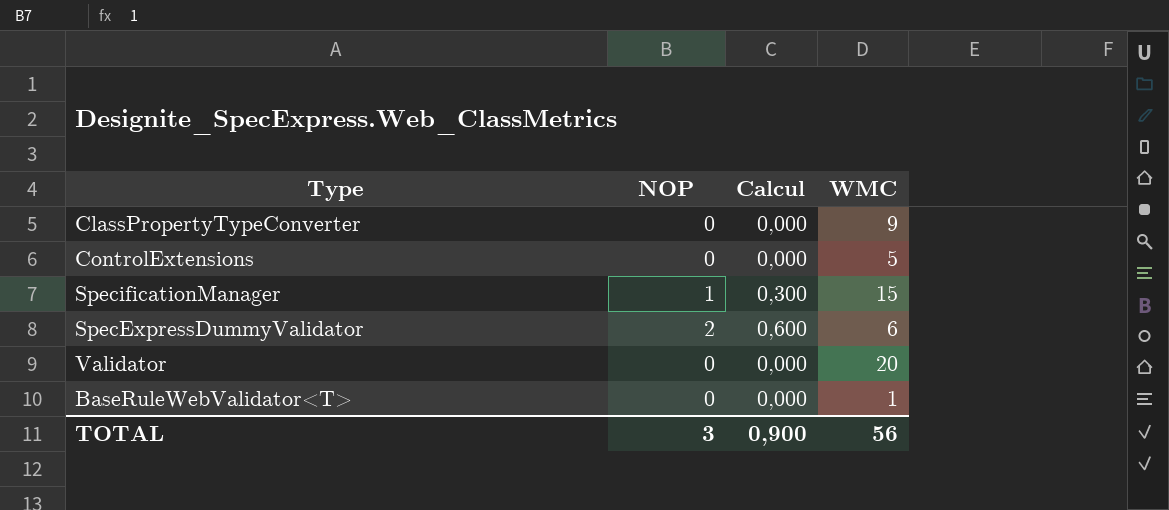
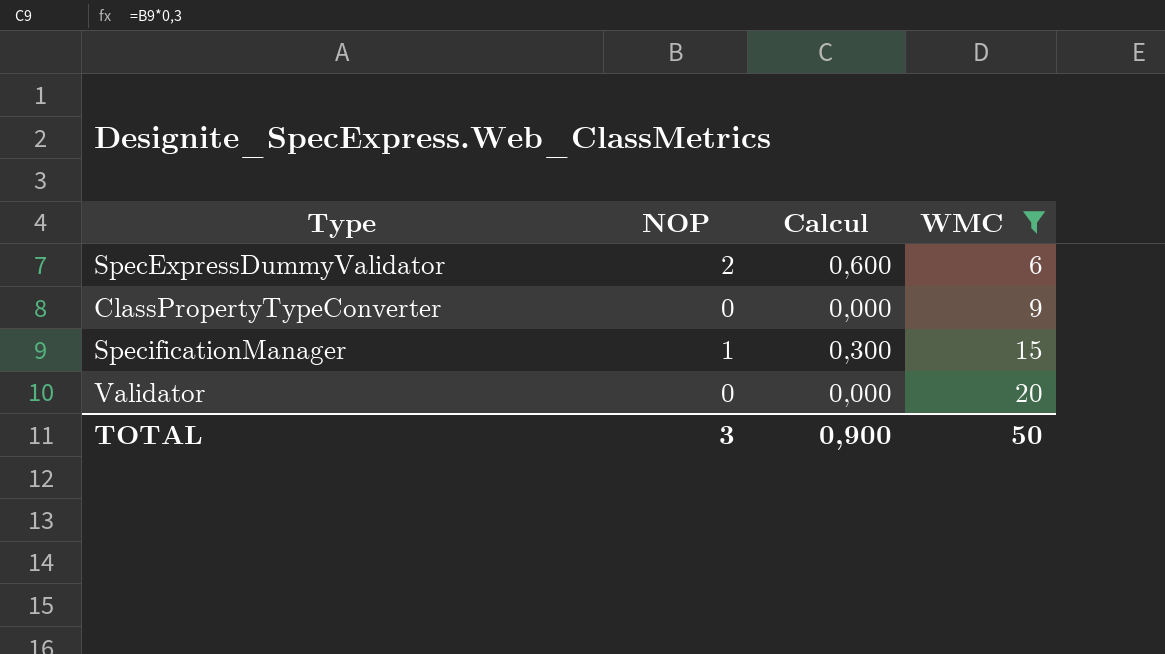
filter: none -> WMC >= 6
row order: none -> WMC ascending
TOTAL | WMC: 56 -> 50

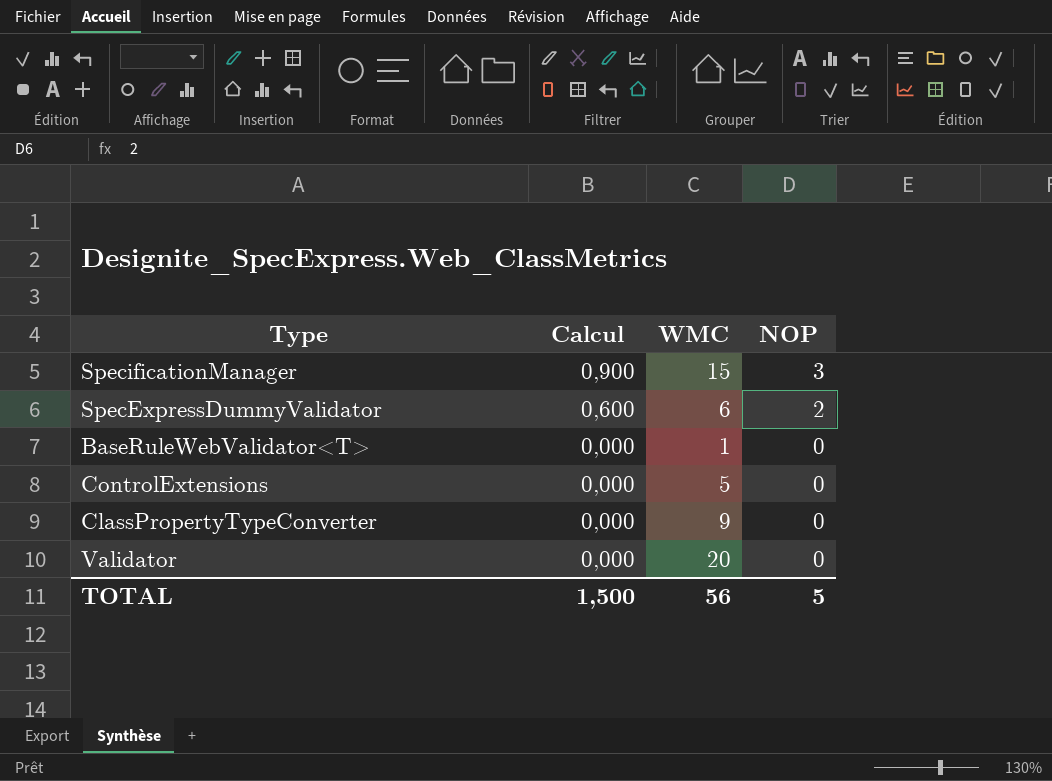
filter: WMC >= 6 -> none
row order: WMC ascending -> Calcul descending
column NOP | position: 2 -> 4
SpecificationManager | Calcul: 0,300 -> 0,900
SpecificationManager | NOP: 1 -> 3
TOTAL | Calcul: 0,900 -> 1,500
TOTAL | WMC: 50 -> 56
TOTAL | NOP: 3 -> 5

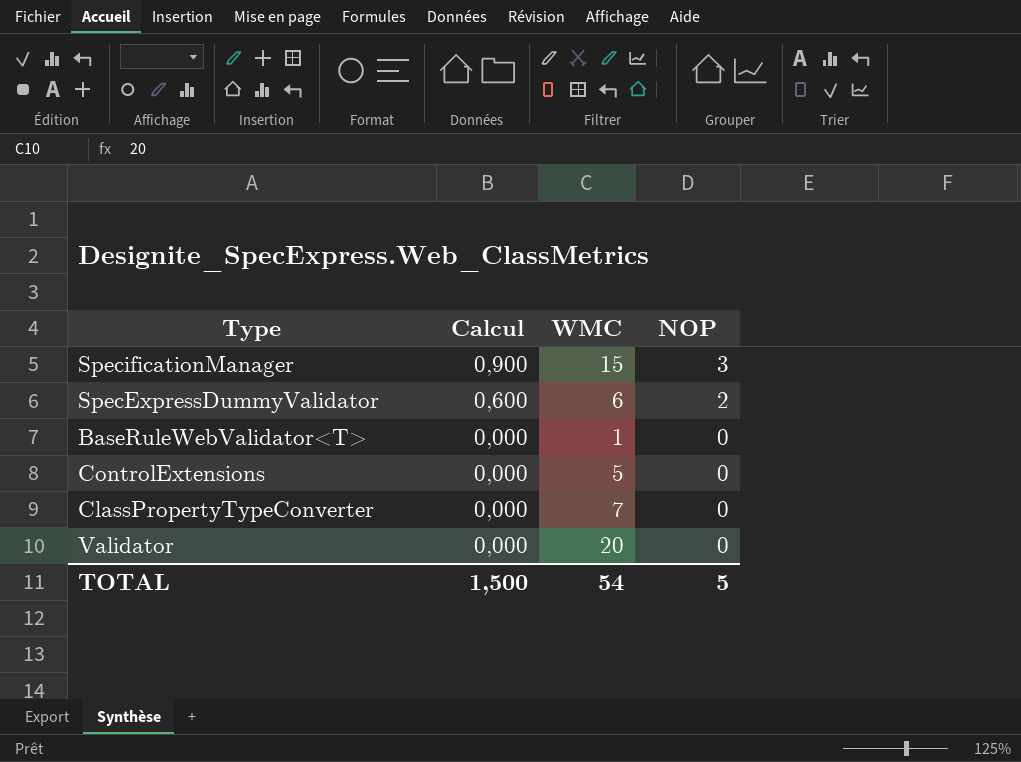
ClassPropertyTypeConverter | WMC: 9 -> 7
TOTAL | WMC: 56 -> 54

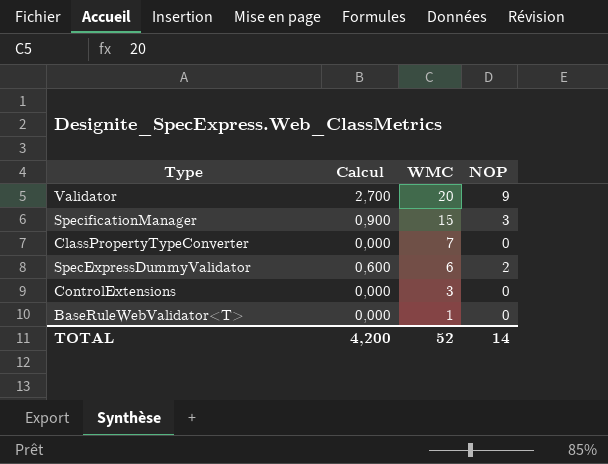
row order: Calcul descending -> WMC descending
Validator | Calcul: 0,000 -> 2,700
Validator | NOP: 0 -> 9
ControlExtensions | WMC: 5 -> 3
TOTAL | Calcul: 1,500 -> 4,200
TOTAL | WMC: 54 -> 52
TOTAL | NOP: 5 -> 14

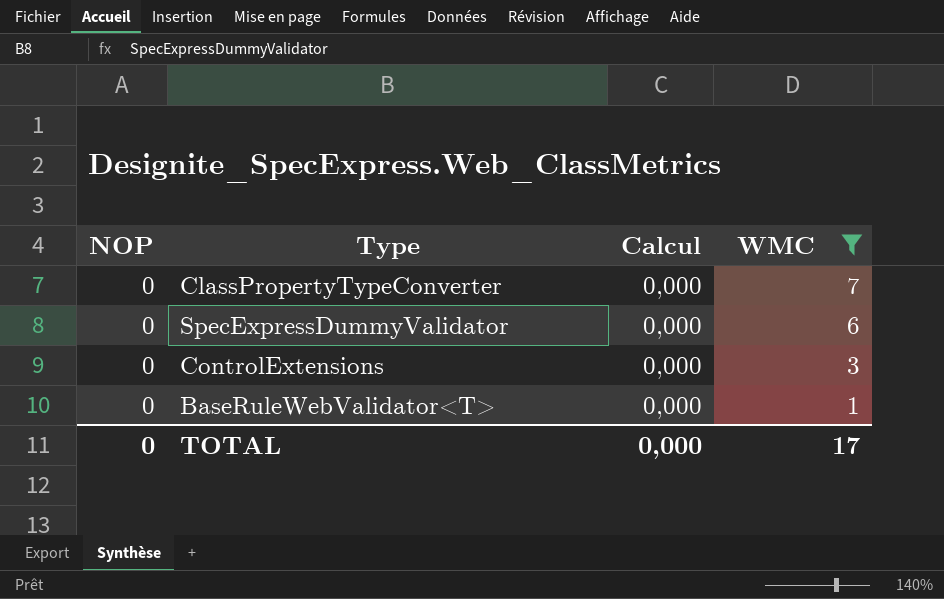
filter: none -> WMC <= 7
column NOP | position: 4 -> 1
SpecExpressDummyValidator | NOP: 2 -> 0
SpecExpressDummyValidator | Calcul: 0,600 -> 0,000
TOTAL | NOP: 14 -> 0
TOTAL | Calcul: 4,200 -> 0,000
TOTAL | WMC: 52 -> 17

